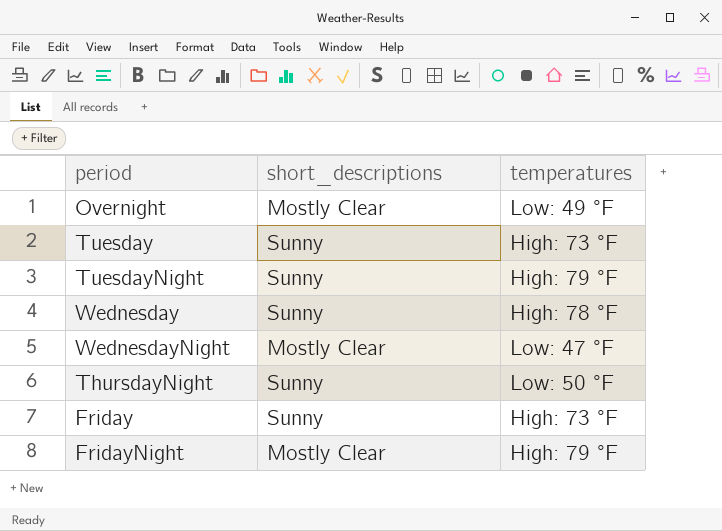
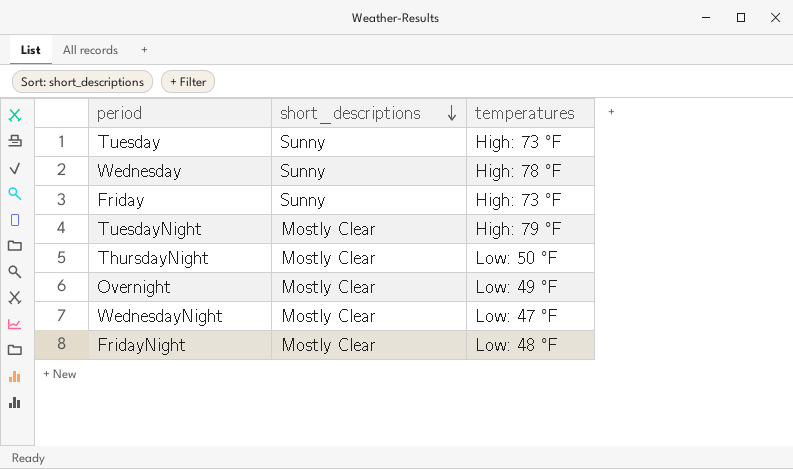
row order: none -> short_descriptions descending
TuesdayNight | short_descriptions: Sunny -> Mostly Clear
ThursdayNight | short_descriptions: Sunny -> Mostly Clear
FridayNight | temperatures: High: 79 °F -> Low: 48 °F

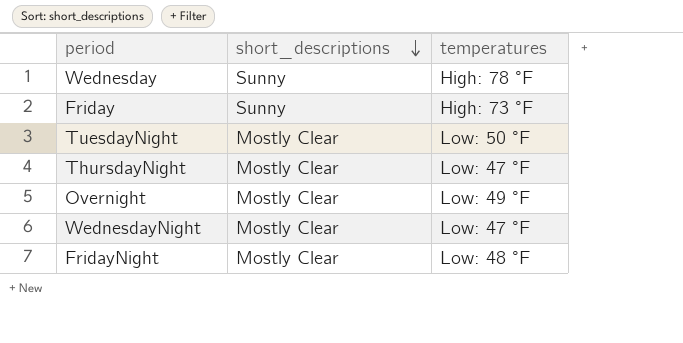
row Tuesday: Sunny | High: 73 °F -> none
TuesdayNight | temperatures: High: 79 °F -> Low: 50 °F
ThursdayNight | temperatures: Low: 50 °F -> Low: 47 °F

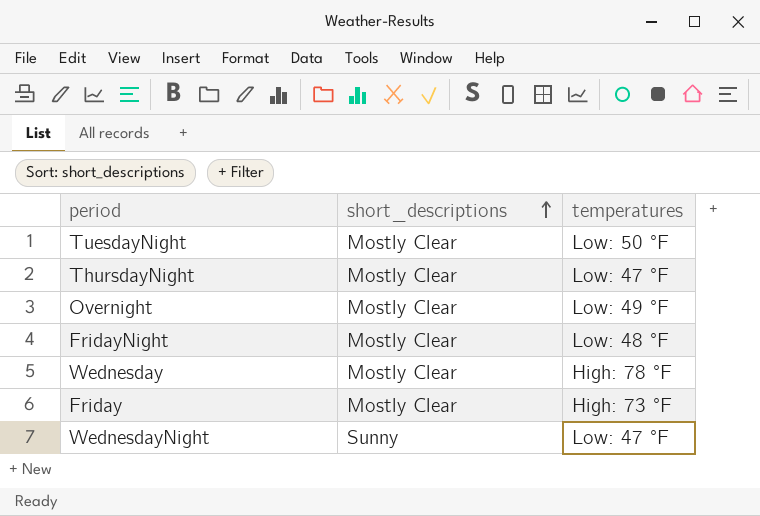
row order: short_descriptions descending -> short_descriptions ascending
Wednesday | short_descriptions: Sunny -> Mostly Clear
Friday | short_descriptions: Sunny -> Mostly Clear
WednesdayNight | short_descriptions: Mostly Clear -> Sunny

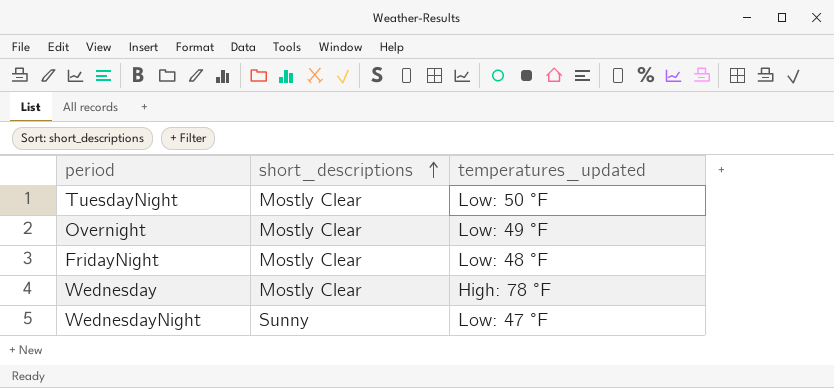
column name: temperatures -> temperatures_updated
row ThursdayNight: Mostly Clear | Low: 47 °F -> none
row Friday: Mostly Clear | High: 73 °F -> none

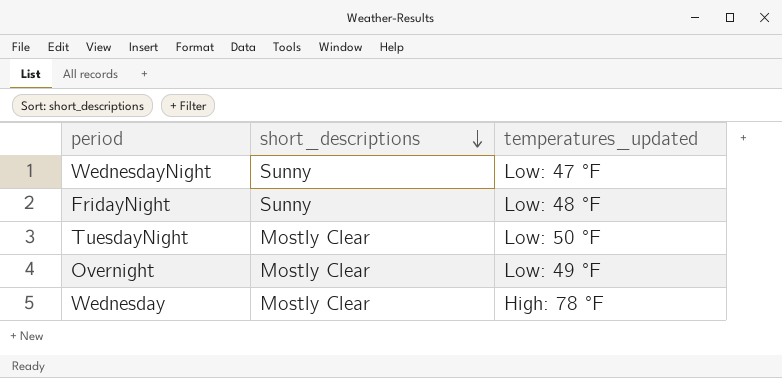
row order: short_descriptions ascending -> short_descriptions descending
FridayNight | short_descriptions: Mostly Clear -> Sunny

